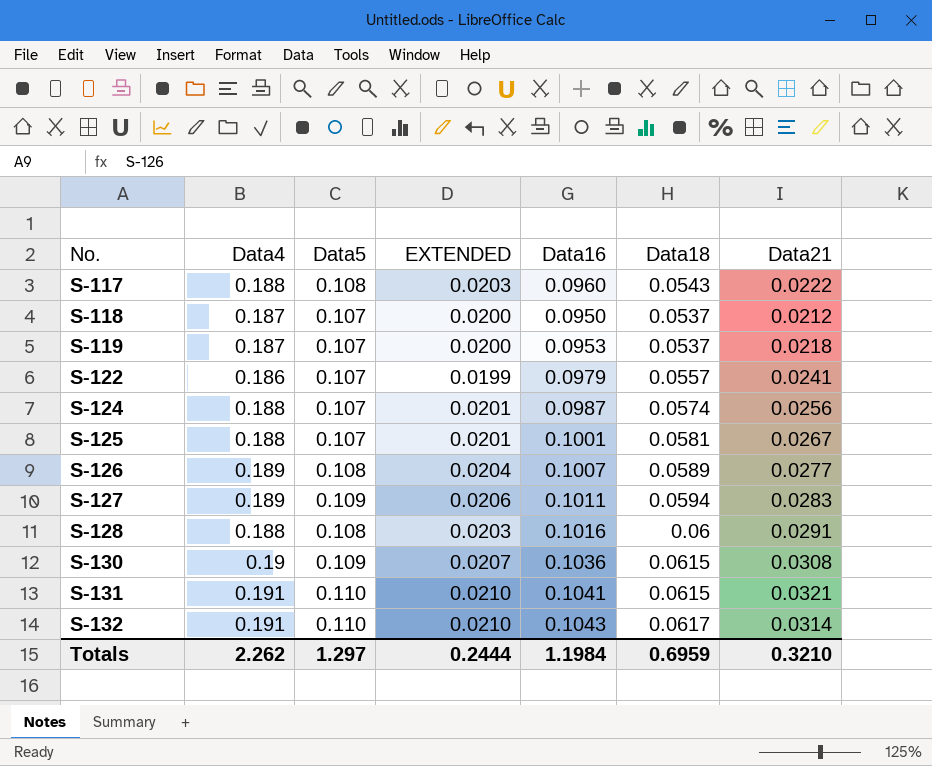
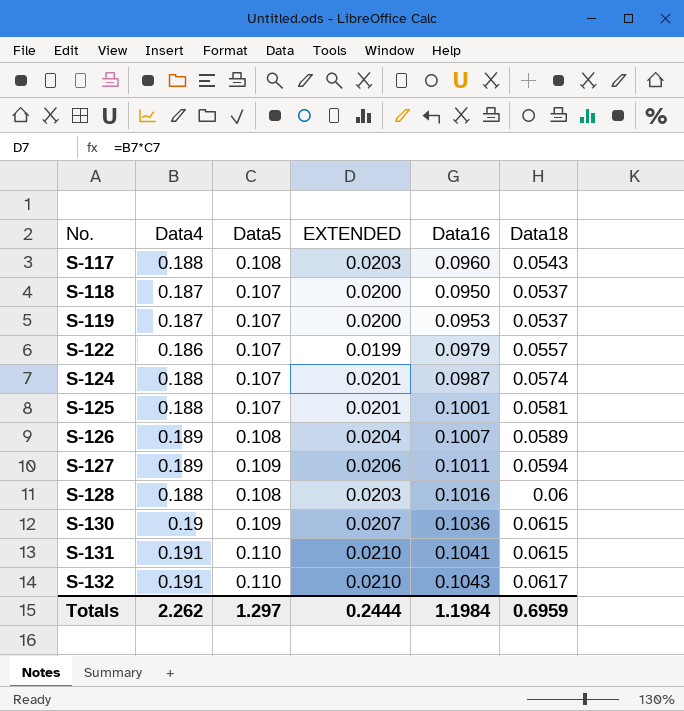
column Data21 | position: 7 -> none

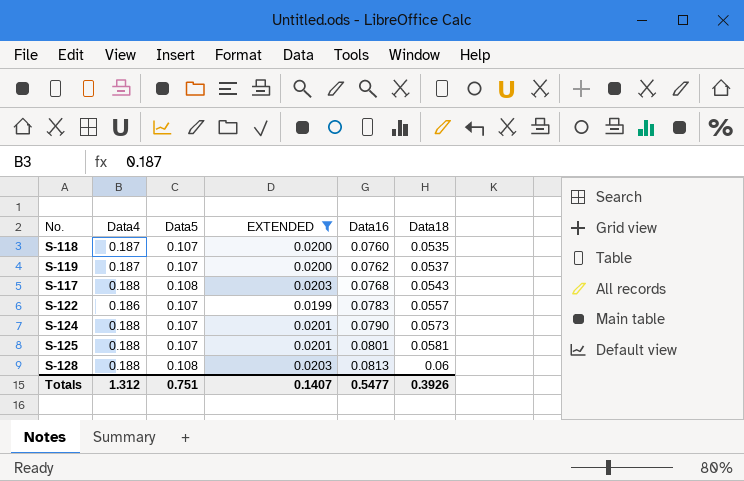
filter: none -> EXTENDED <= 0.0203
row order: No. ascending -> Data16 ascending
S-118 | Data16: 0.0950 -> 0.0760
S-118 | Data18: 0.0537 -> 0.0535
S-119 | Data16: 0.0953 -> 0.0762
S-117 | Data16: 0.0960 -> 0.0768
S-122 | Data16: 0.0979 -> 0.0783
S-124 | Data16: 0.0987 -> 0.0790
S-124 | Data18: 0.0574 -> 0.0573
S-125 | Data16: 0.1001 -> 0.0801
S-128 | Data16: 0.1016 -> 0.0813
Totals | Data4: 2.262 -> 1.312
Totals | Data5: 1.297 -> 0.751
Totals | EXTENDED: 0.2444 -> 0.1407
Totals | Data16: 1.1984 -> 0.5477
Totals | Data18: 0.6959 -> 0.3926

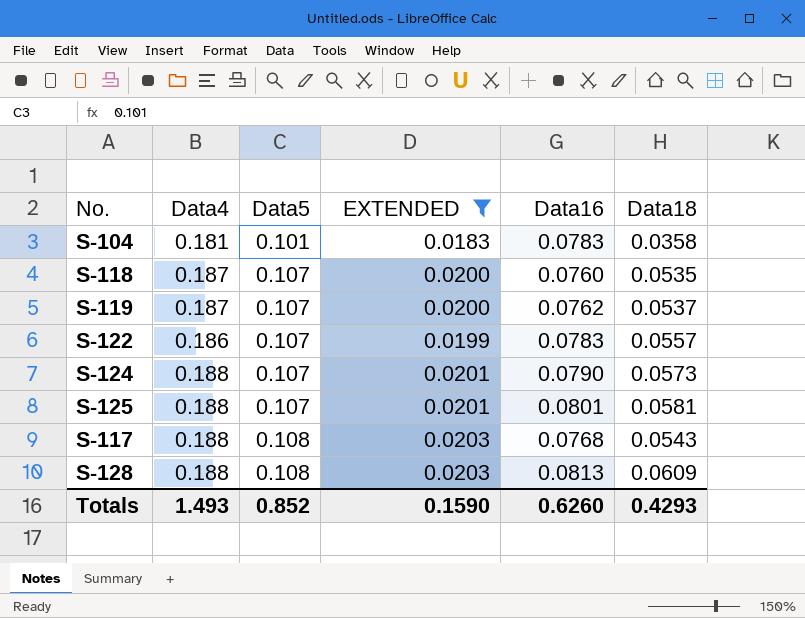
row order: Data16 ascending -> Data5 ascending
row S-104: none -> 0.181 | 0.101 | 0.0183 | 0.0783 | 0.0358
S-128 | Data18: 0.06 -> 0.0609
Totals | Data4: 1.312 -> 1.493
Totals | Data5: 0.751 -> 0.852
Totals | EXTENDED: 0.1407 -> 0.1590
Totals | Data16: 0.5477 -> 0.6260
Totals | Data18: 0.3926 -> 0.4293

